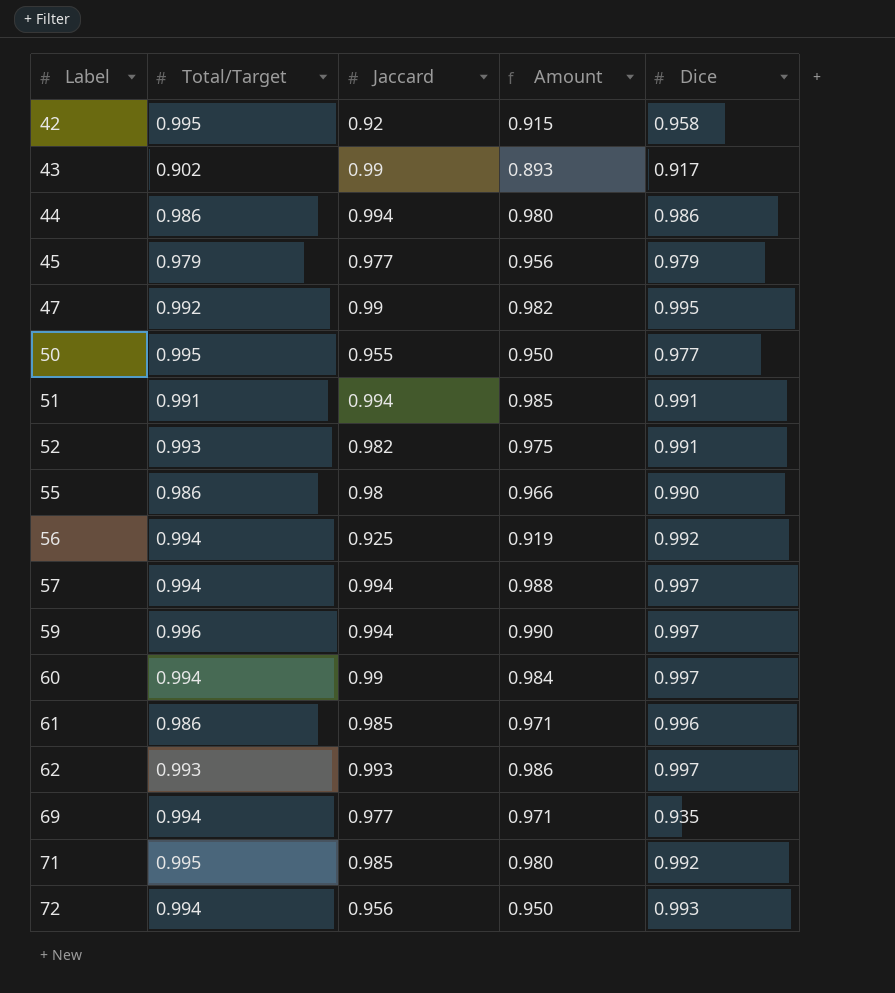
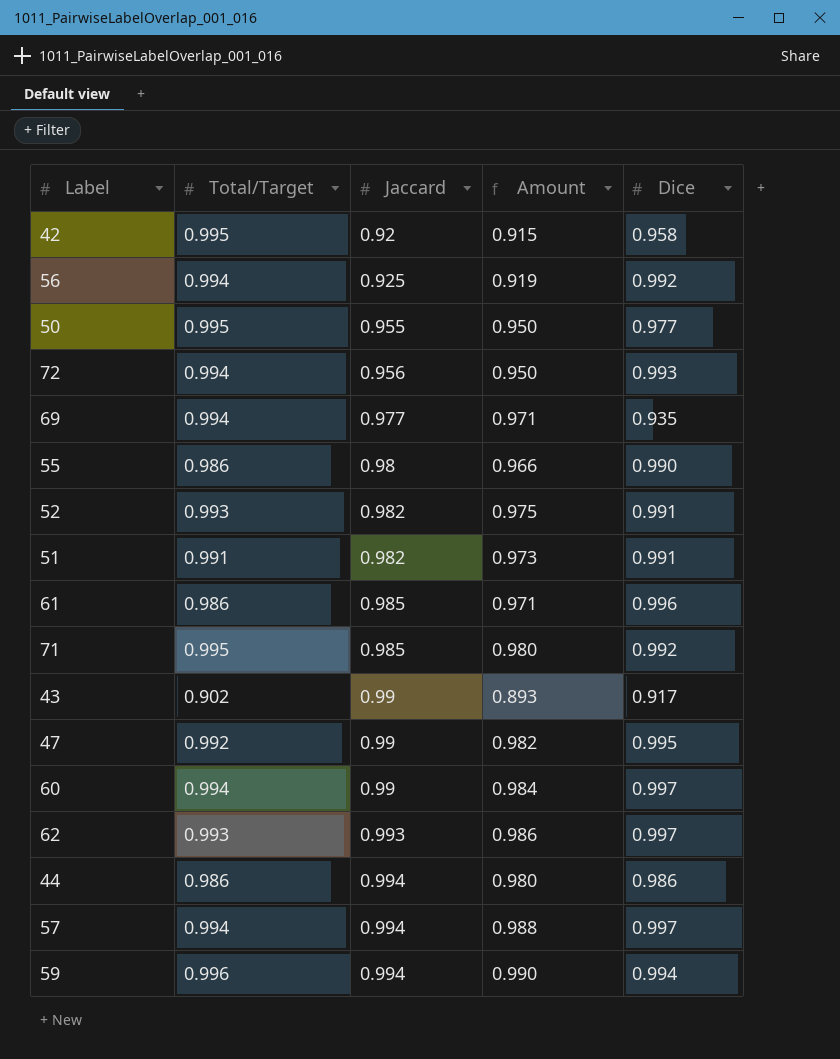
row order: Label ascending -> Jaccard ascending
row 45: 0.979 | 0.977 | 0.956 | 0.979 -> none
51 | Jaccard: 0.994 -> 0.982
51 | Amount: 0.985 -> 0.973
59 | Dice: 0.997 -> 0.994

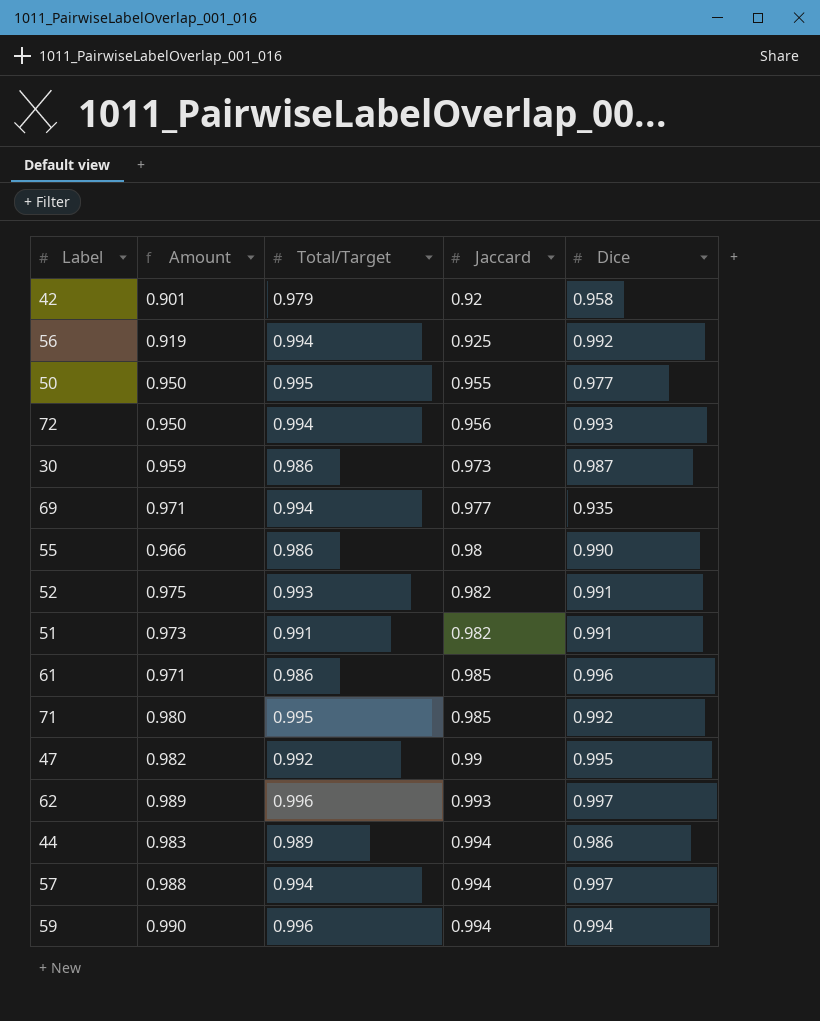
column Amount | position: 4 -> 2
row 43: 0.902 | 0.99 | 0.893 | 0.917 -> none
row 60: 0.994 | 0.99 | 0.984 | 0.997 -> none
42 | Amount: 0.915 -> 0.901
42 | Total/Target: 0.995 -> 0.979
row 30: none -> 0.959 | 0.986 | 0.973 | 0.987
62 | Amount: 0.986 -> 0.989
62 | Total/Target: 0.993 -> 0.996
44 | Amount: 0.980 -> 0.983
44 | Total/Target: 0.986 -> 0.989

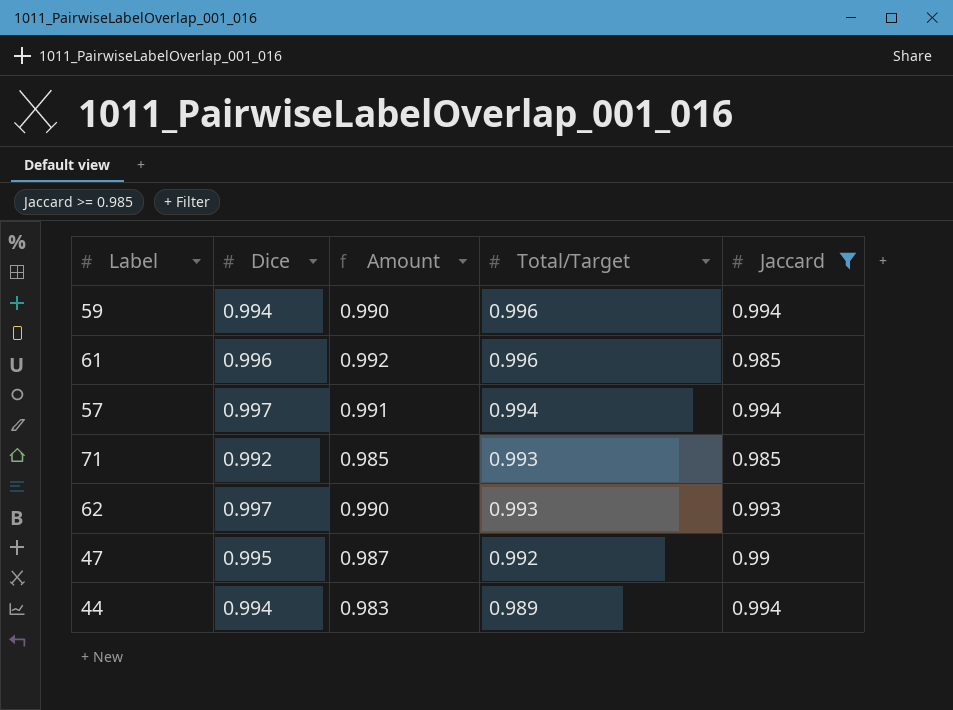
filter: none -> Jaccard >= 0.985
row order: Jaccard ascending -> Total/Target descending
column Dice | position: 5 -> 2
column Amount | formula: [Total/Target] * [Jaccard] -> [Dice] * [Total/Target]
61 | Total/Target: 0.986 -> 0.996
71 | Total/Target: 0.995 -> 0.993
62 | Total/Target: 0.996 -> 0.993
44 | Dice: 0.986 -> 0.994

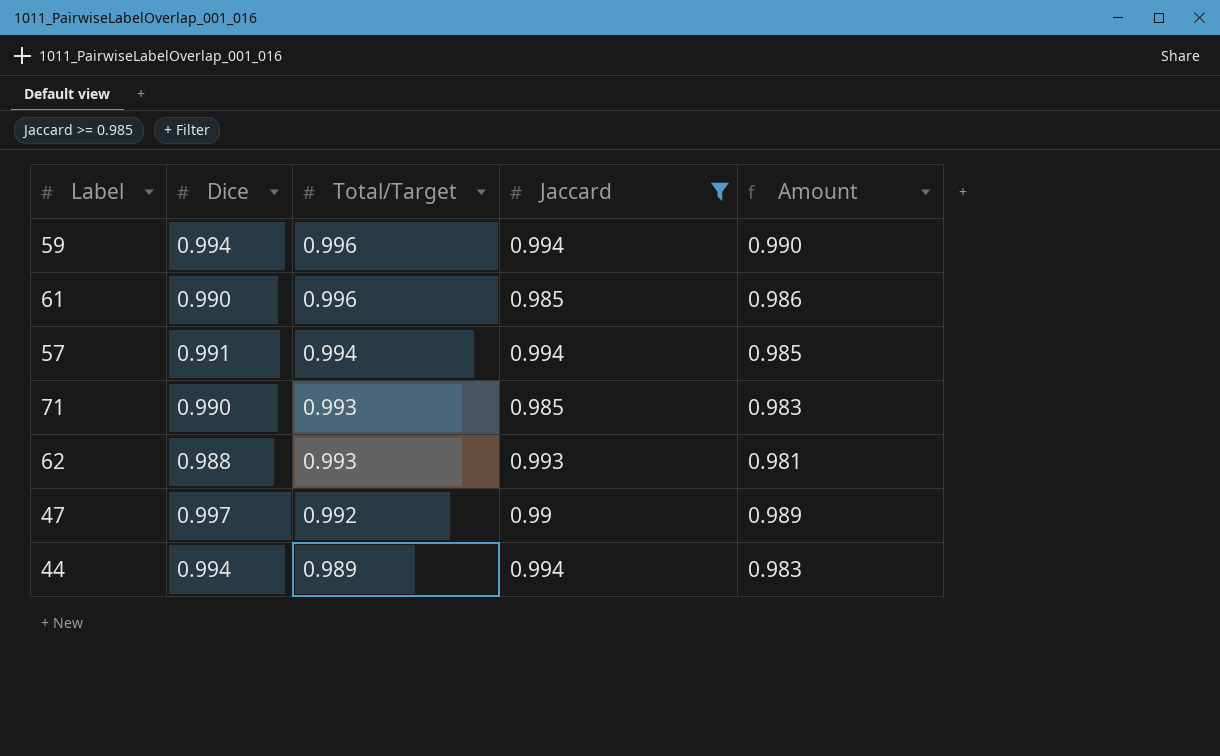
column Amount | position: 3 -> 5
61 | Dice: 0.996 -> 0.990
61 | Amount: 0.992 -> 0.986
57 | Dice: 0.997 -> 0.991
57 | Amount: 0.991 -> 0.985
71 | Dice: 0.992 -> 0.990
71 | Amount: 0.985 -> 0.983
62 | Dice: 0.997 -> 0.988
62 | Amount: 0.990 -> 0.981
47 | Dice: 0.995 -> 0.997
47 | Amount: 0.987 -> 0.989

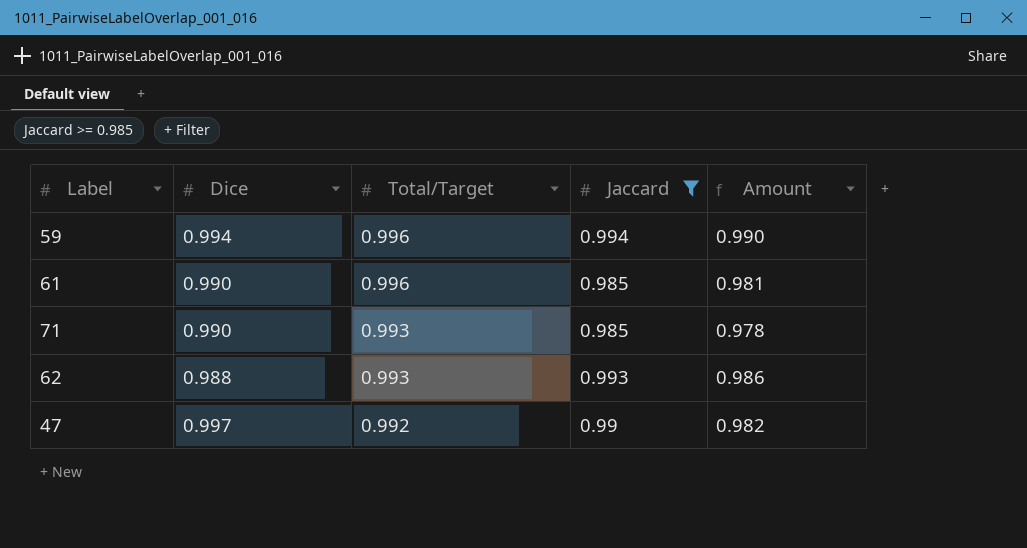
column Amount | formula: [Dice] * [Total/Target] -> [Total/Target] * [Jaccard]
row 57: 0.991 | 0.994 | 0.994 | 0.985 -> none
row 44: 0.994 | 0.989 | 0.994 | 0.983 -> none

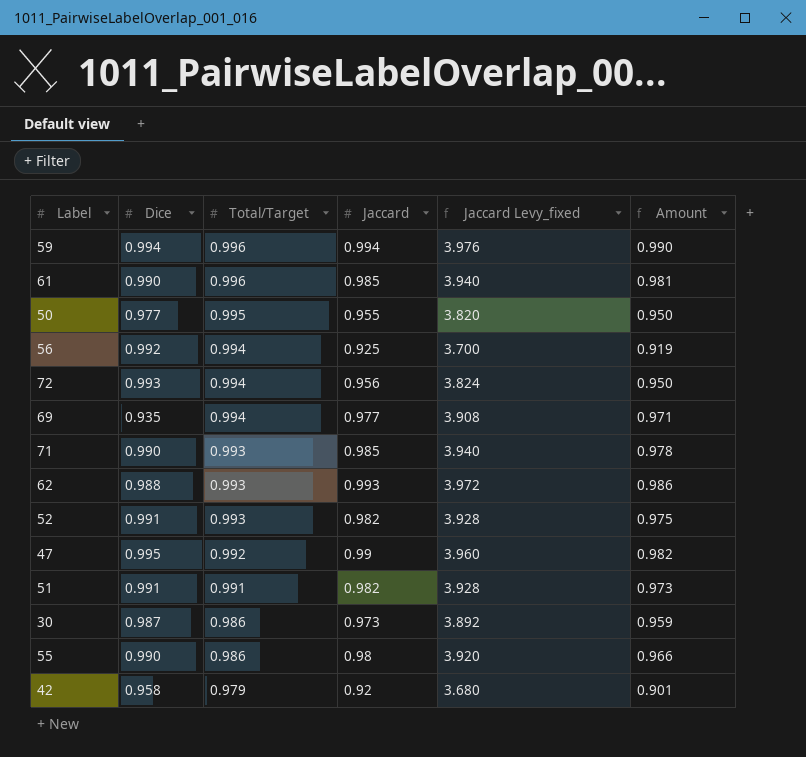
filter: Jaccard >= 0.985 -> none
column Jaccard Levy_fixed | formula: none -> [Jaccard] * 4
47 | Dice: 0.997 -> 0.995

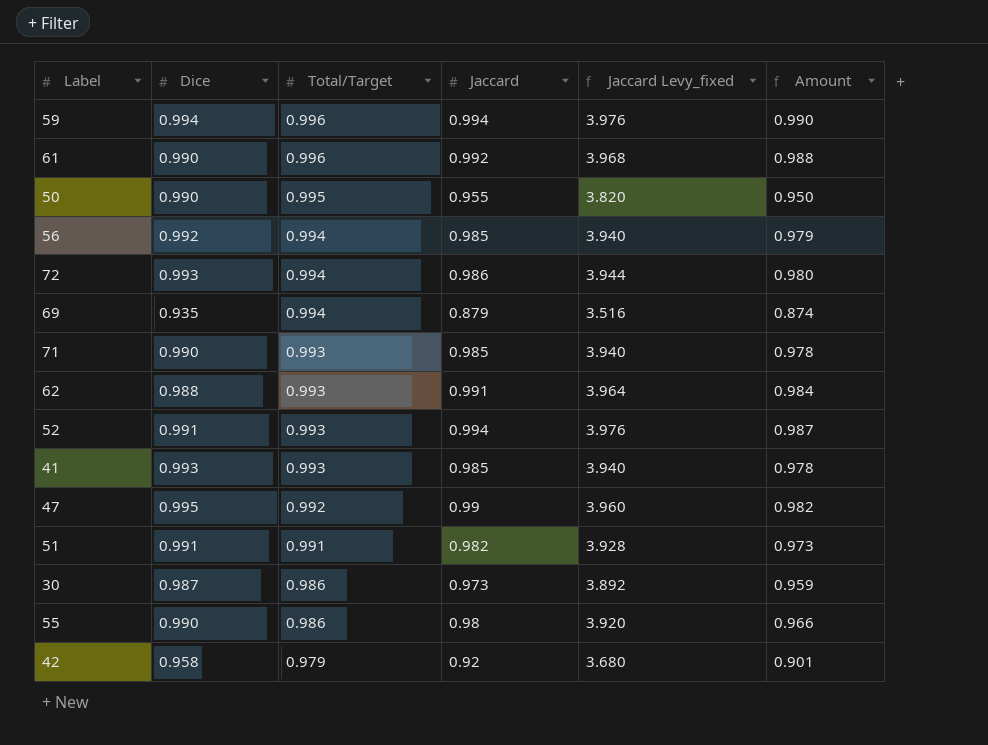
61 | Jaccard: 0.985 -> 0.992
61 | Jaccard Levy_fixed: 3.940 -> 3.968
61 | Amount: 0.981 -> 0.988
50 | Dice: 0.977 -> 0.990
56 | Jaccard: 0.925 -> 0.985
56 | Jaccard Levy_fixed: 3.700 -> 3.940
56 | Amount: 0.919 -> 0.979
72 | Jaccard: 0.956 -> 0.986
72 | Jaccard Levy_fixed: 3.824 -> 3.944
72 | Amount: 0.950 -> 0.980
69 | Jaccard: 0.977 -> 0.879
69 | Jaccard Levy_fixed: 3.908 -> 3.516
69 | Amount: 0.971 -> 0.874
62 | Jaccard: 0.993 -> 0.991
62 | Jaccard Levy_fixed: 3.972 -> 3.964
62 | Amount: 0.986 -> 0.984
52 | Jaccard: 0.982 -> 0.994
52 | Jaccard Levy_fixed: 3.928 -> 3.976
52 | Amount: 0.975 -> 0.987
row 41: none -> 0.993 | 0.993 | 0.985 | 3.940 | 0.978

